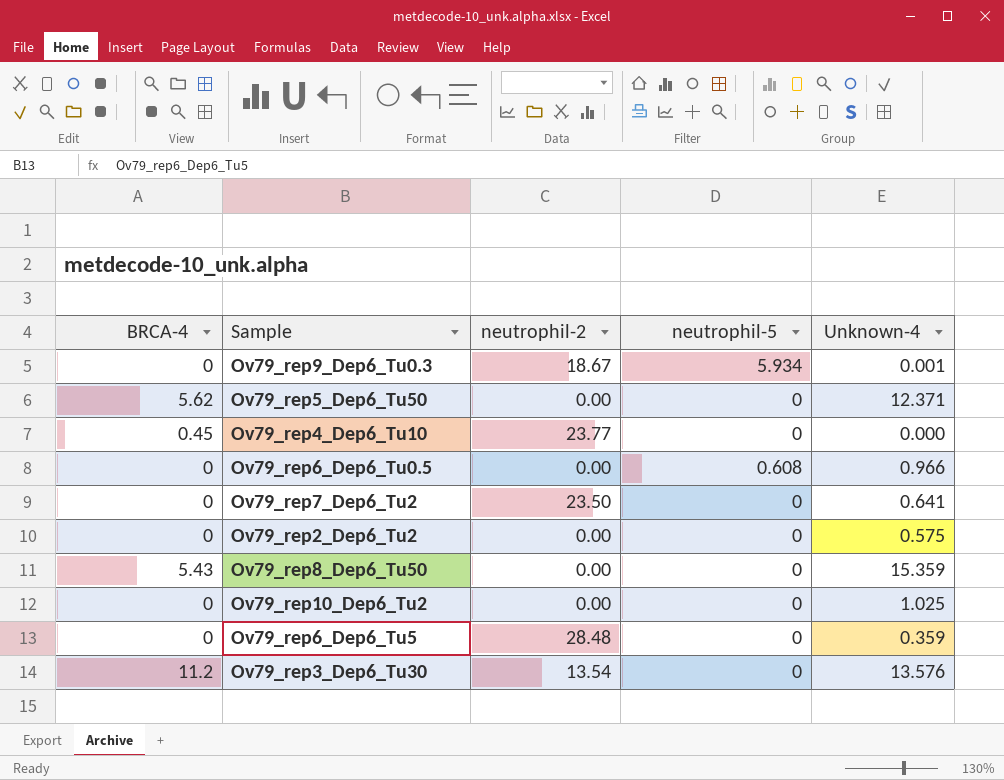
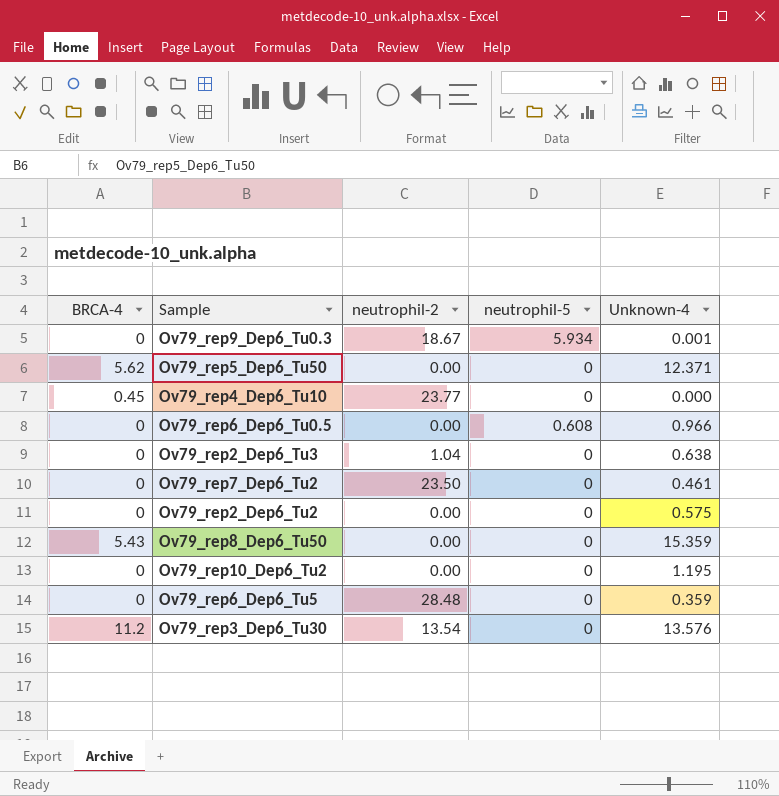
row Ov79_rep2_Dep6_Tu3: none -> 0 | 1.04 | 0 | 0.638
Ov79_rep7_Dep6_Tu2 | Unknown-4: 0.641 -> 0.461
Ov79_rep10_Dep6_Tu2 | Unknown-4: 1.025 -> 1.195

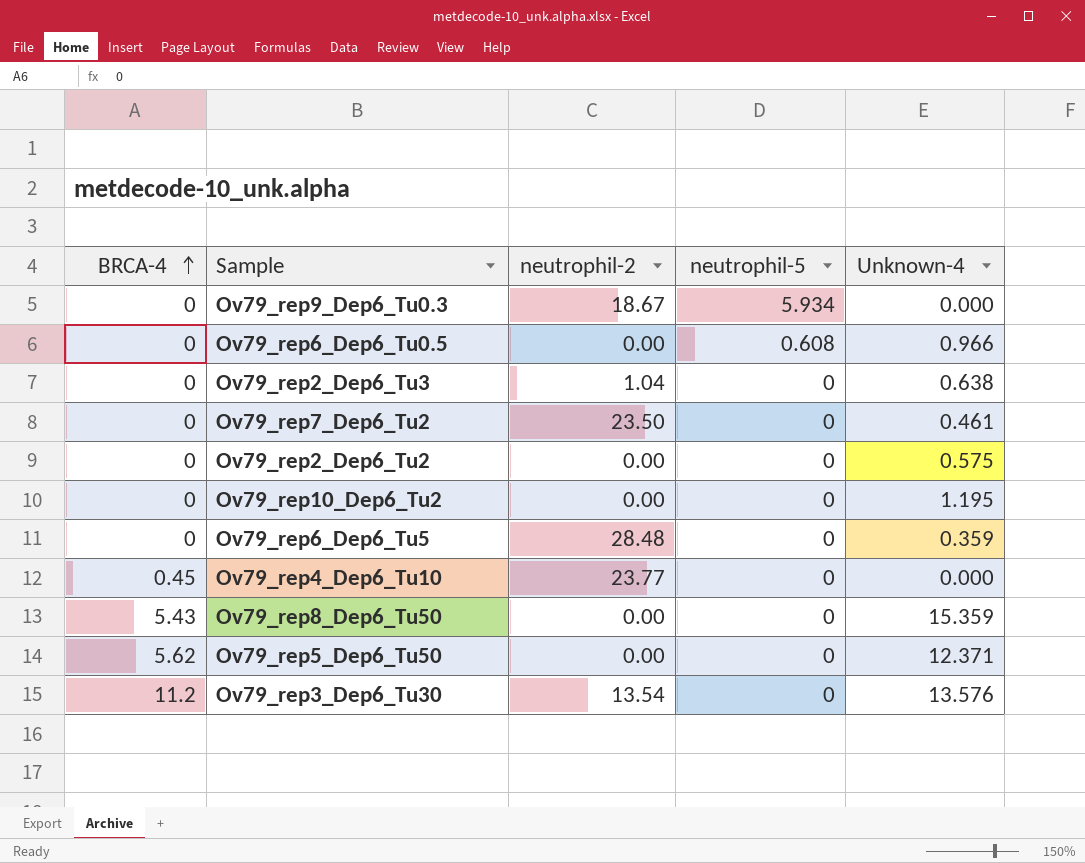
row order: none -> BRCA-4 ascending
Ov79_rep9_Dep6_Tu0.3 | Unknown-4: 0.001 -> 0.000

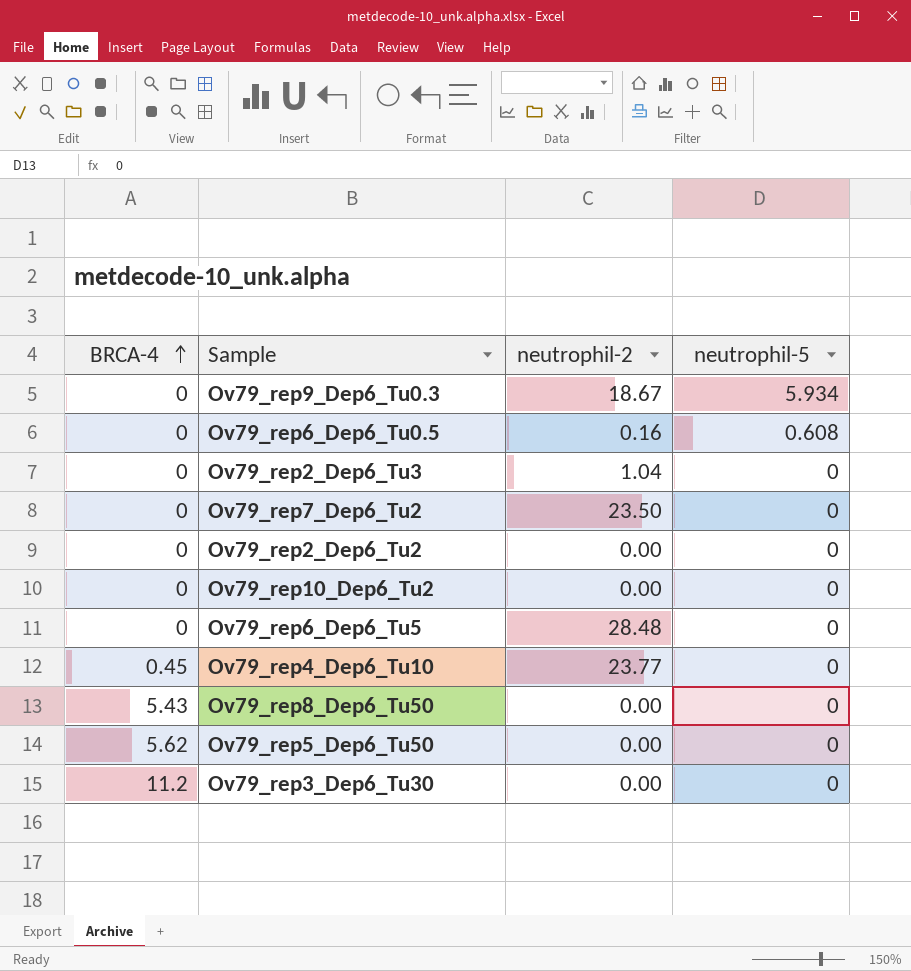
column Unknown-4 | position: 5 -> none
Ov79_rep6_Dep6_Tu0.5 | neutrophil-2: 0.00 -> 0.16
Ov79_rep3_Dep6_Tu30 | neutrophil-2: 13.54 -> 0.00

